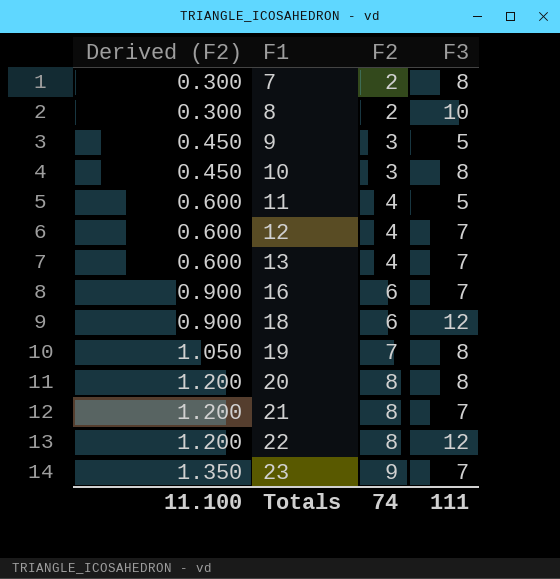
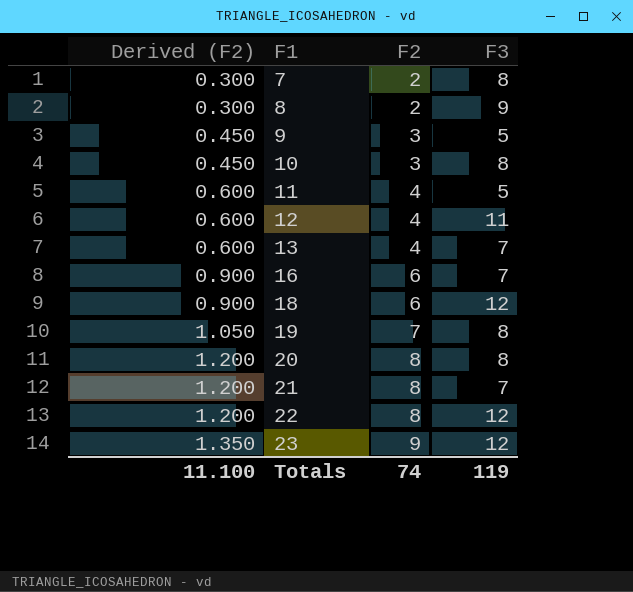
8 | F3: 10 -> 9
12 | F3: 7 -> 11
23 | F3: 7 -> 12
Totals | F3: 111 -> 119

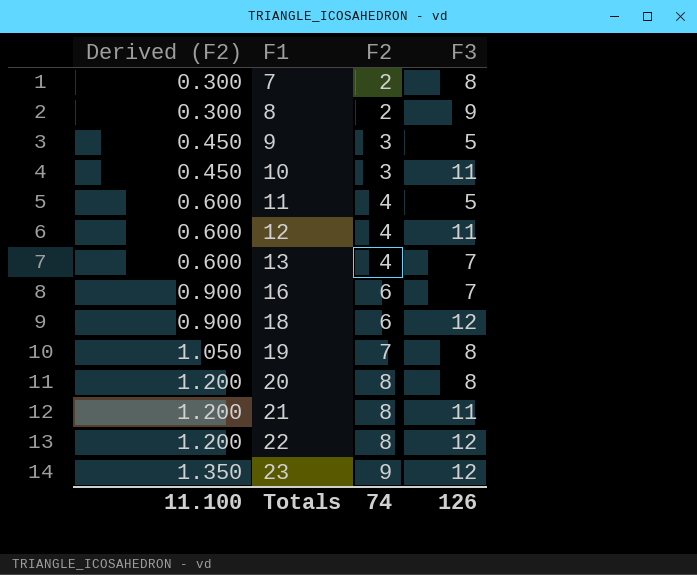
10 | F3: 8 -> 11
21 | F3: 7 -> 11
Totals | F3: 119 -> 126

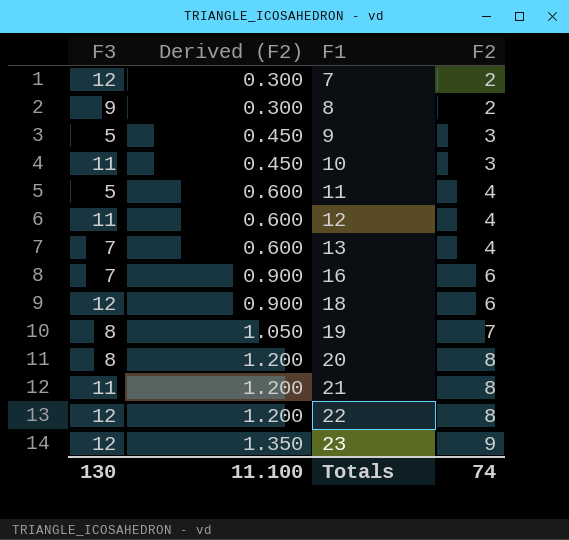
column F3 | position: 4 -> 1
7 | F3: 8 -> 12
Totals | F3: 126 -> 130

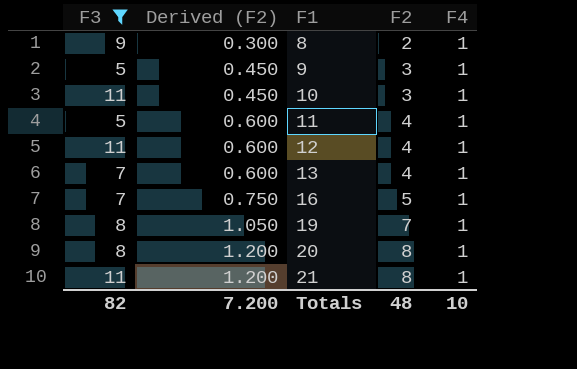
filter: none -> F3 != 12
column F4 | position: none -> 5
16 | Derived (F2): 0.900 -> 0.750
16 | F2: 6 -> 5
Totals | F3: 130 -> 82
Totals | Derived (F2): 11.100 -> 7.200
Totals | F2: 74 -> 48

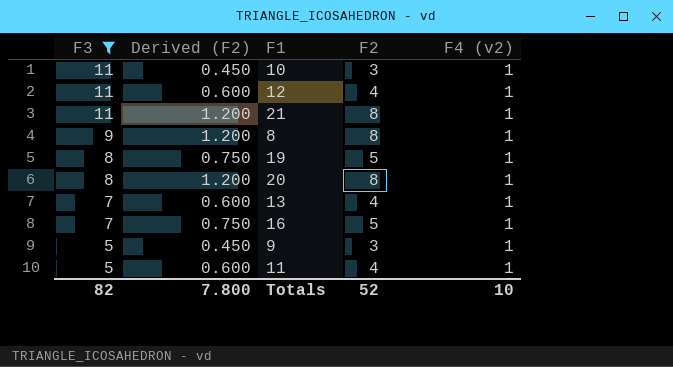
row order: Derived (F2) ascending -> F3 descending
column name: F4 -> F4 (v2)
8 | Derived (F2): 0.300 -> 1.200
8 | F2: 2 -> 8
19 | Derived (F2): 1.050 -> 0.750
19 | F2: 7 -> 5
Totals | Derived (F2): 7.200 -> 7.800
Totals | F2: 48 -> 52

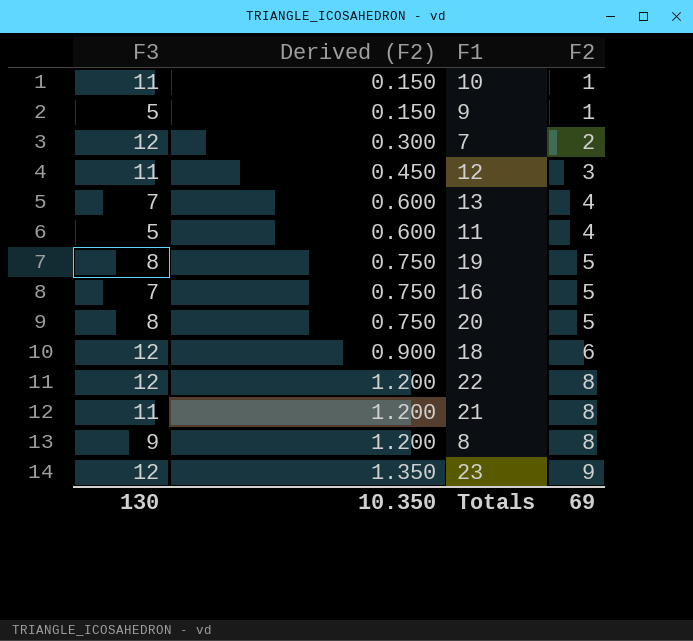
filter: F3 != 12 -> none
row order: F3 descending -> Derived (F2) ascending
column F4 (v2) | position: 5 -> none
10 | Derived (F2): 0.450 -> 0.150
10 | F2: 3 -> 1
9 | Derived (F2): 0.450 -> 0.150
9 | F2: 3 -> 1
12 | Derived (F2): 0.600 -> 0.450
12 | F2: 4 -> 3
20 | Derived (F2): 1.200 -> 0.750
20 | F2: 8 -> 5
Totals | F3: 82 -> 130
Totals | Derived (F2): 7.800 -> 10.350
Totals | F2: 52 -> 69

